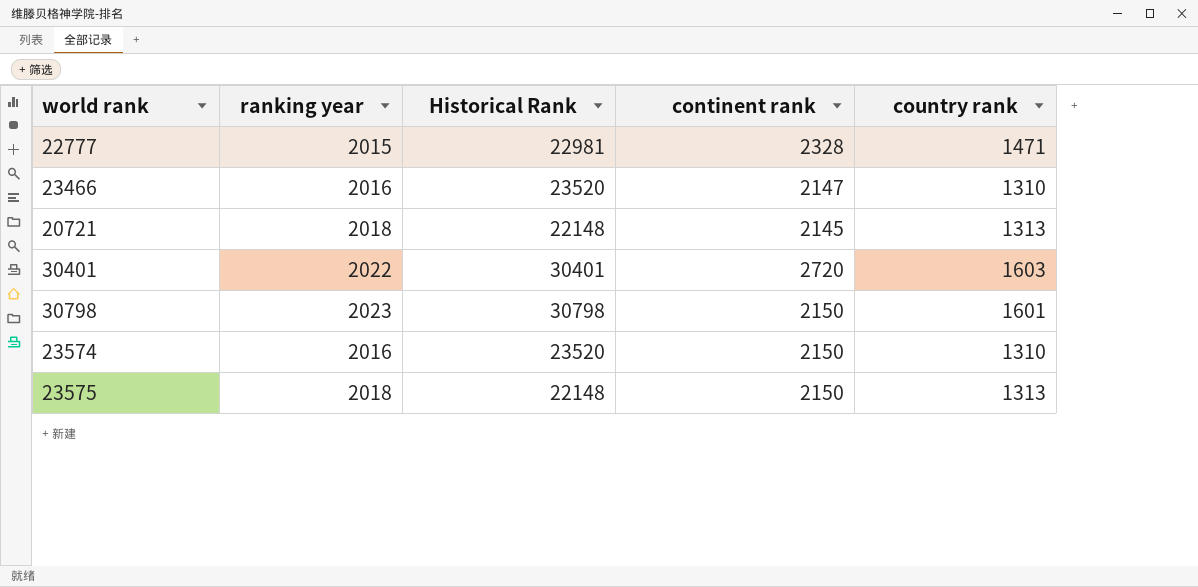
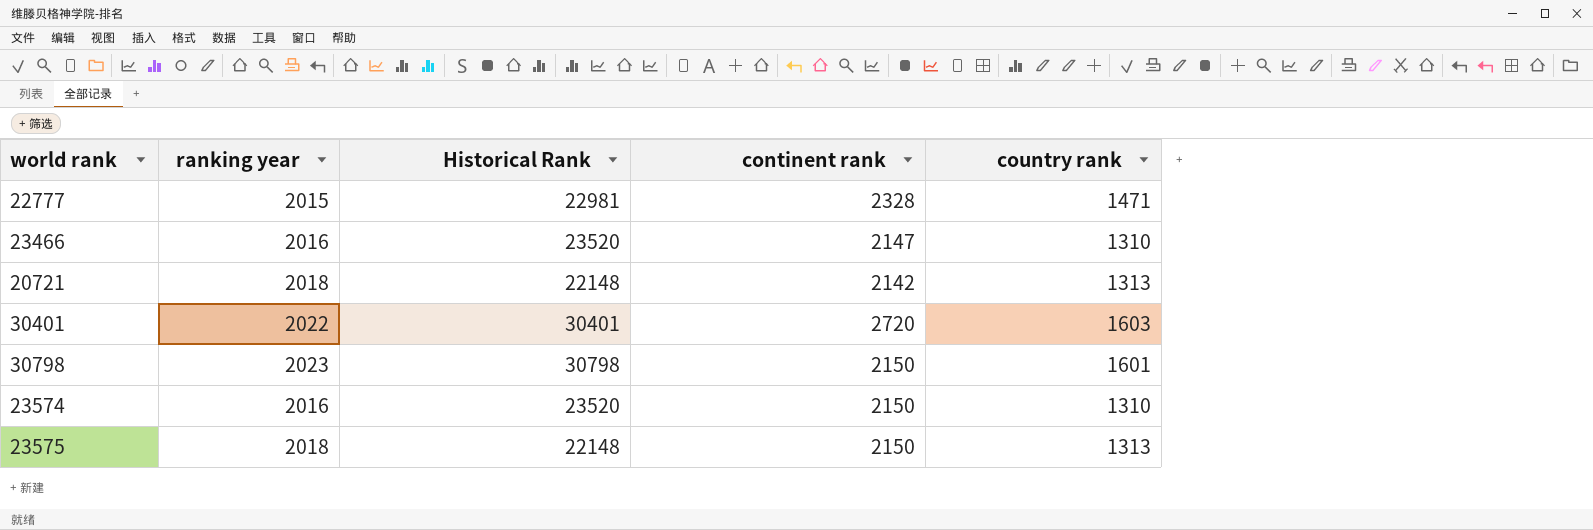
20721 | continent rank: 2145 -> 2142

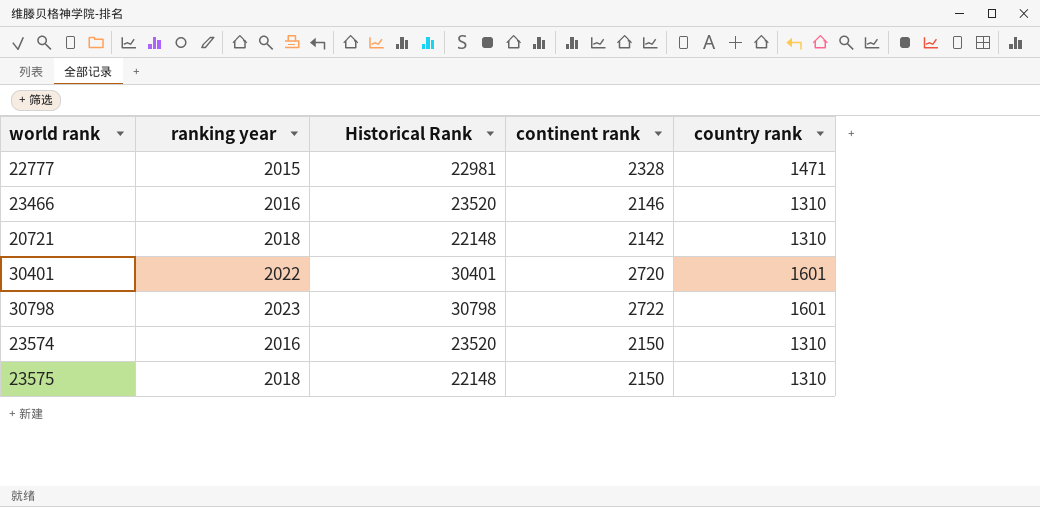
23466 | continent rank: 2147 -> 2146
20721 | country rank: 1313 -> 1310
30401 | country rank: 1603 -> 1601
30798 | continent rank: 2150 -> 2722
23575 | country rank: 1313 -> 1310

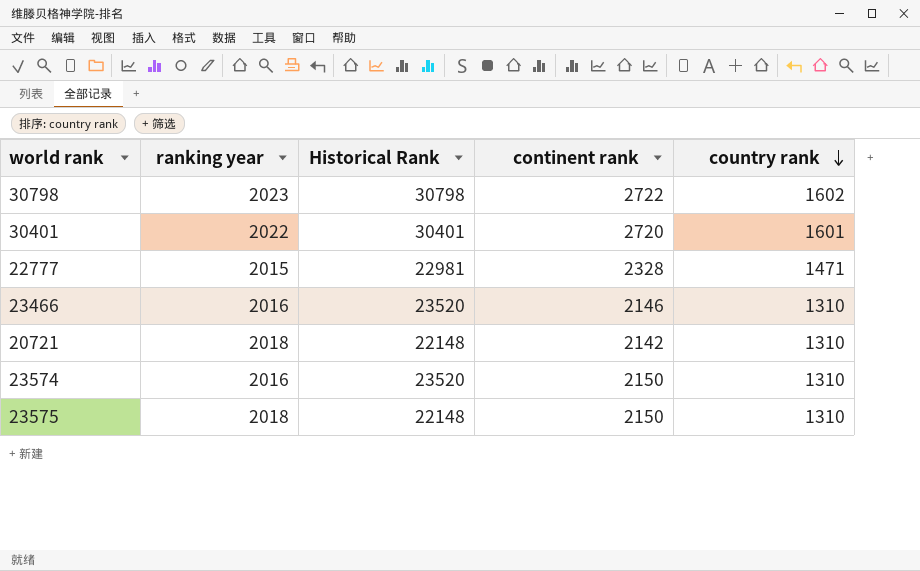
row order: none -> country rank descending
30798 | country rank: 1601 -> 1602

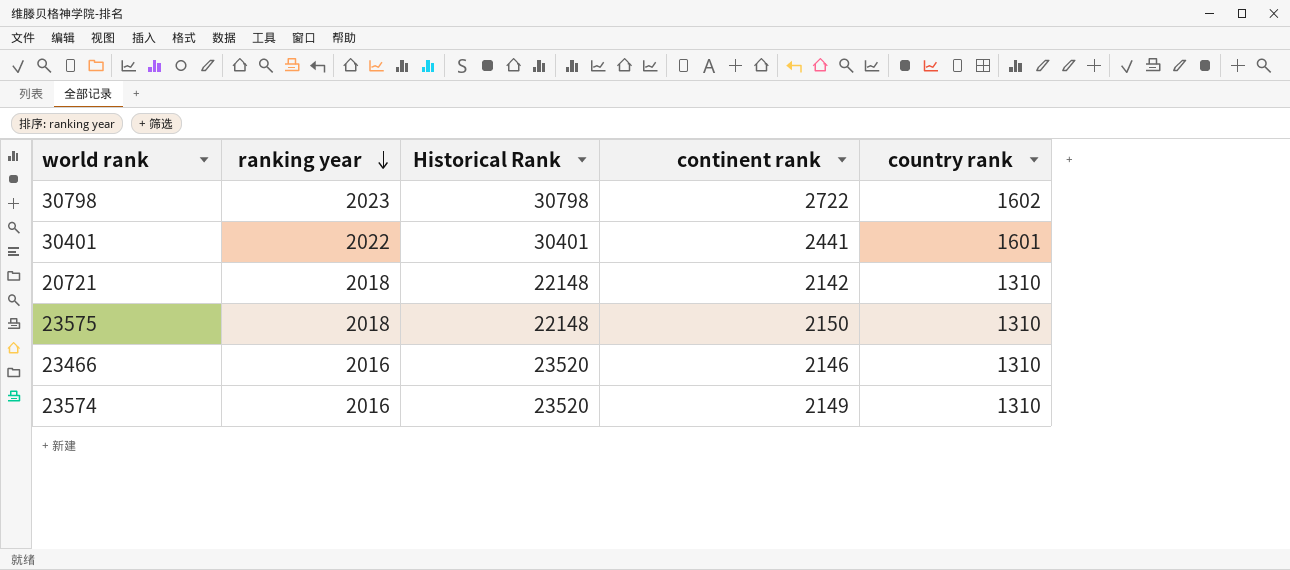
row order: country rank descending -> ranking year descending
row 22777: 2015 | 22981 | 2328 | 1471 -> none
30401 | continent rank: 2720 -> 2441
23574 | continent rank: 2150 -> 2149

